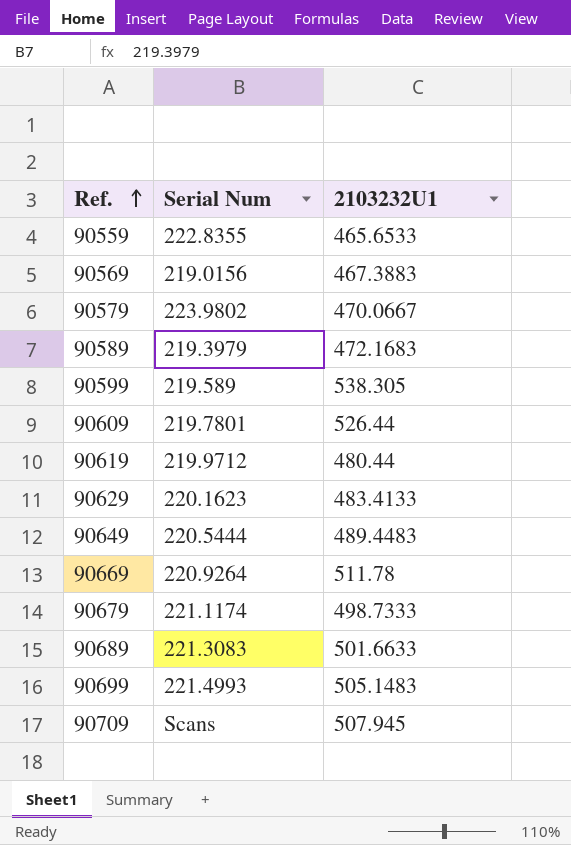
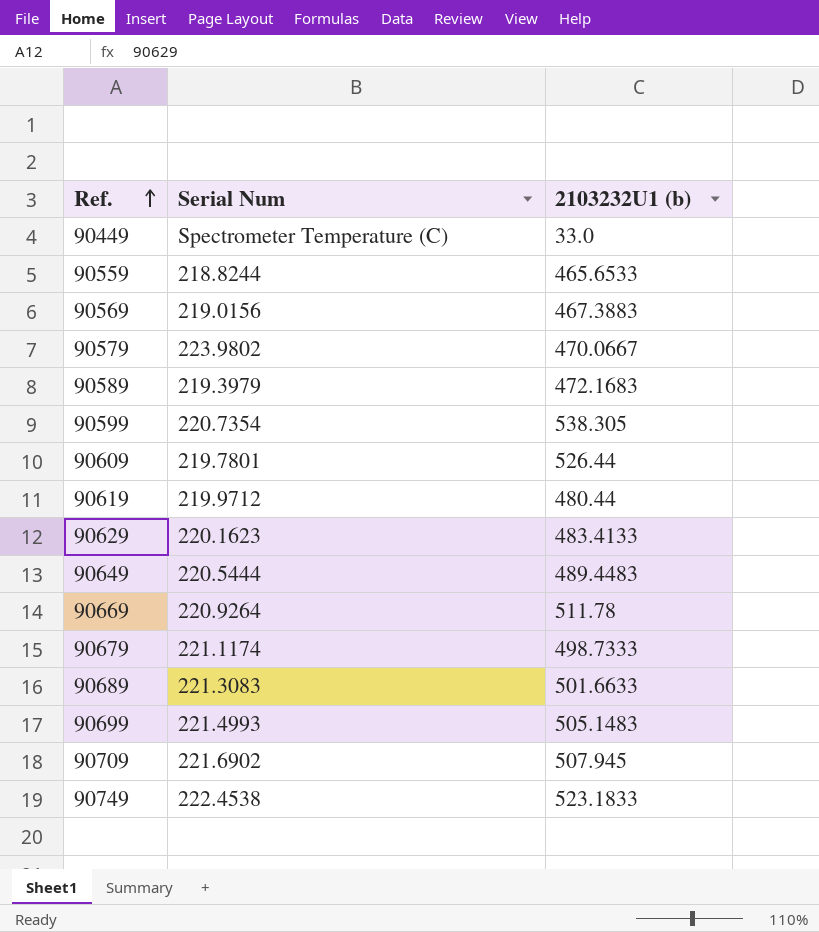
column name: 2103232U1 -> 2103232U1 (b)
row 90449: none -> Spectrometer Temperature (C) | 33.0
90559 | Serial Num: 222.8355 -> 218.8244
90599 | Serial Num: 219.589 -> 220.7354
90709 | Serial Num: Scans -> 221.6902
row 90749: none -> 222.4538 | 523.1833

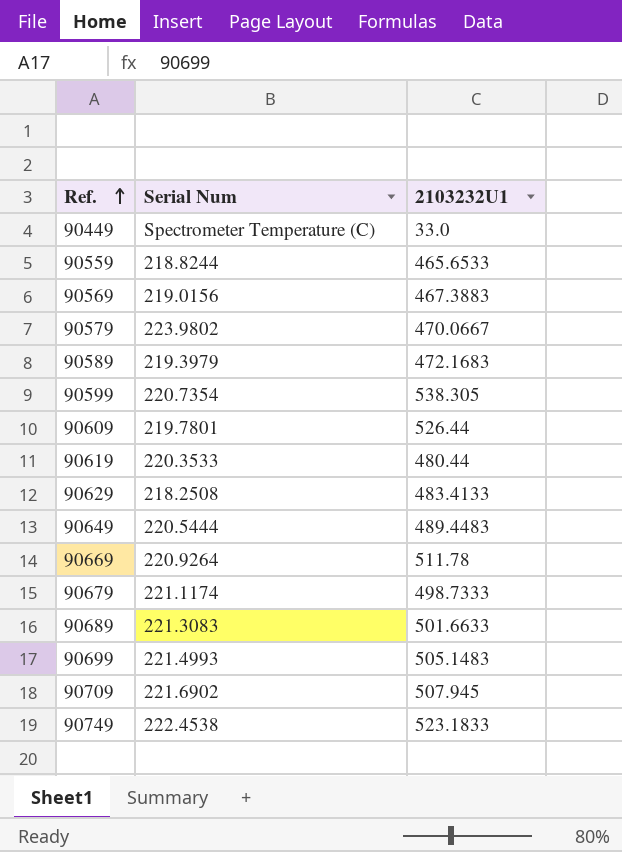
column name: 2103232U1 (b) -> 2103232U1
90619 | Serial Num: 219.9712 -> 220.3533
90629 | Serial Num: 220.1623 -> 218.2508

